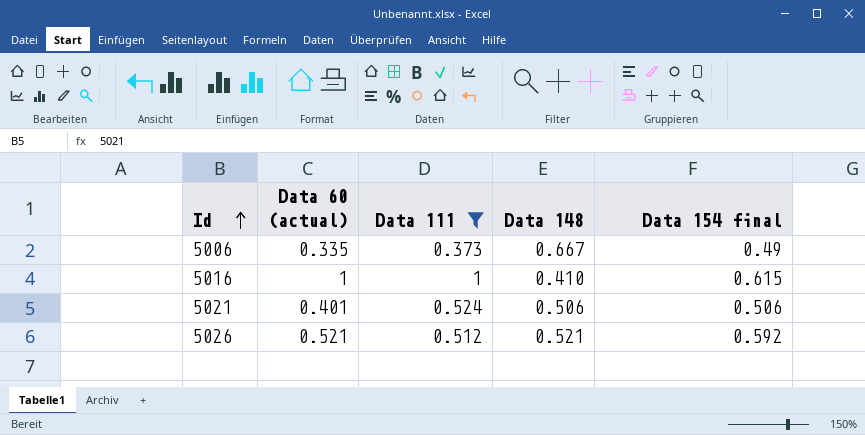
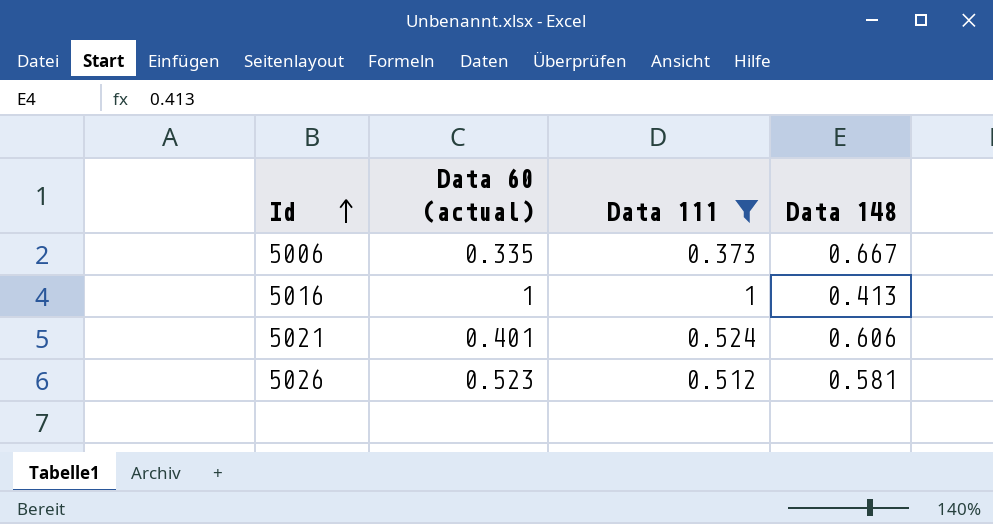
column Data 154 final | position: 5 -> none
5016 | Data 148: 0.410 -> 0.413
5021 | Data 148: 0.506 -> 0.606
5026 | Data 60 (actual): 0.521 -> 0.523
5026 | Data 148: 0.521 -> 0.581

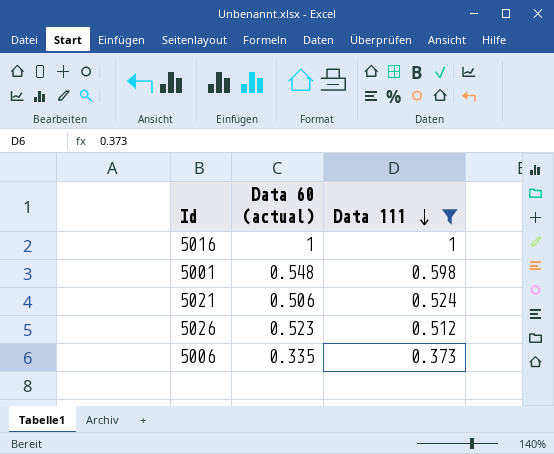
row order: Id ascending -> Data 111 descending
column Data 148 | position: 4 -> none
row 5001: none -> 0.548 | 0.598
5021 | Data 60 (actual): 0.401 -> 0.506

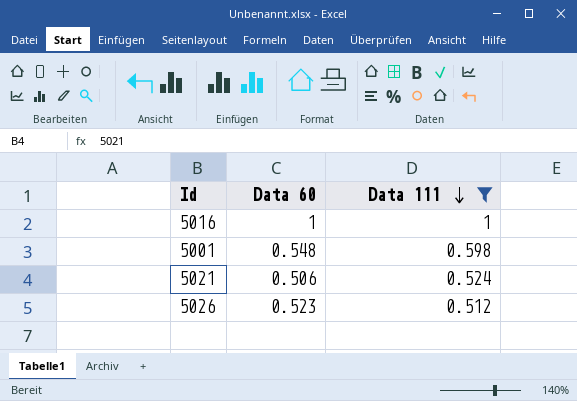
column name: Data 60 (actual) -> Data 60
row 5006: 0.335 | 0.373 -> none

